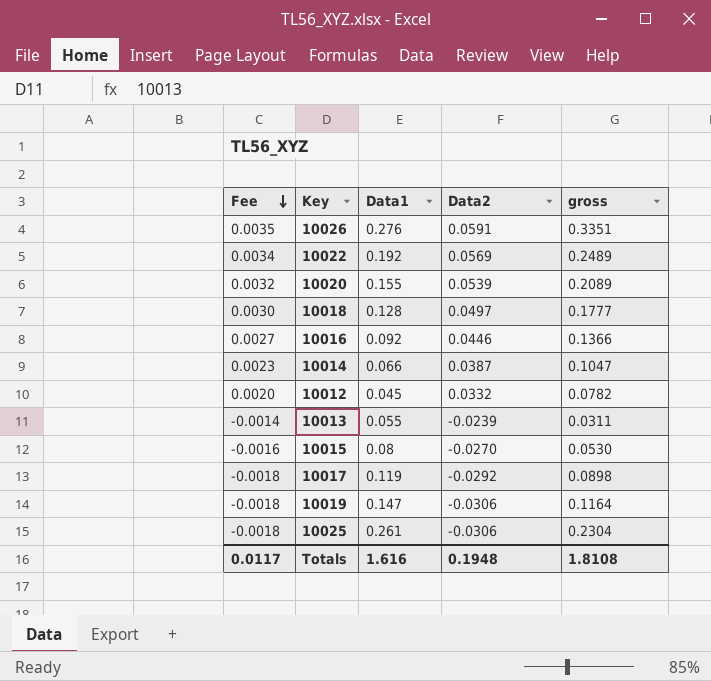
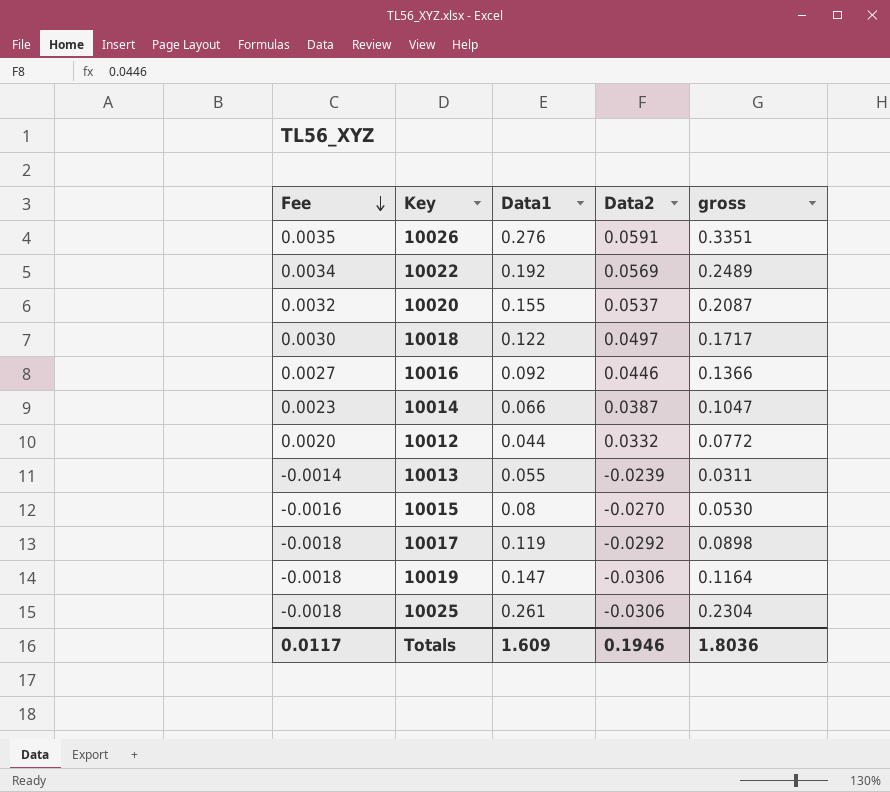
10020 | Data2: 0.0539 -> 0.0537
10020 | gross: 0.2089 -> 0.2087
10018 | Data1: 0.128 -> 0.122
10018 | gross: 0.1777 -> 0.1717
10012 | Data1: 0.045 -> 0.044
10012 | gross: 0.0782 -> 0.0772
Totals | Data1: 1.616 -> 1.609
Totals | Data2: 0.1948 -> 0.1946
Totals | gross: 1.8108 -> 1.8036

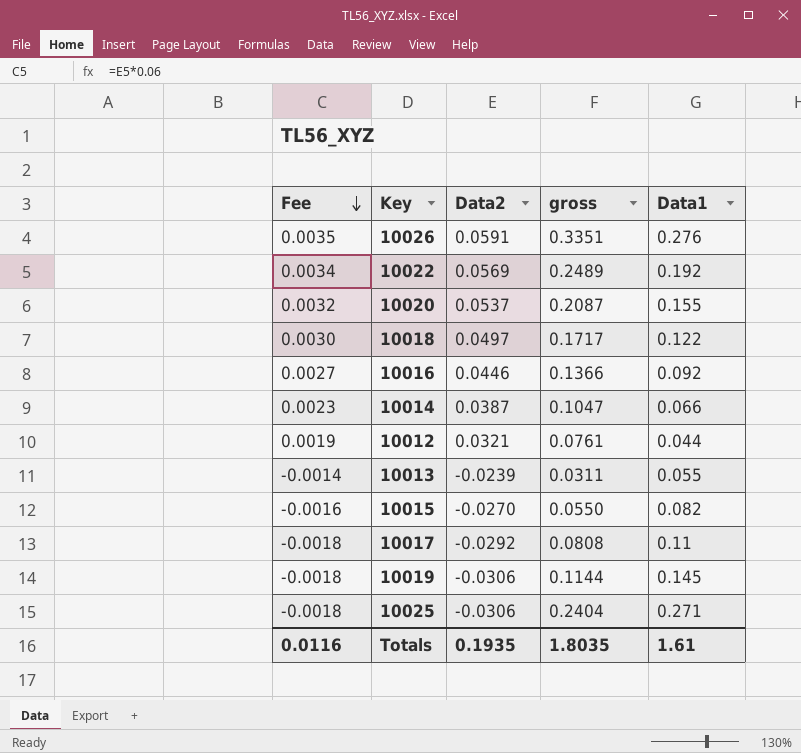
column Data1 | position: 3 -> 5
10012 | Fee: 0.0020 -> 0.0019
10012 | Data2: 0.0332 -> 0.0321
10012 | gross: 0.0772 -> 0.0761
10015 | gross: 0.0530 -> 0.0550
10015 | Data1: 0.08 -> 0.082
10017 | gross: 0.0898 -> 0.0808
10017 | Data1: 0.119 -> 0.11
10019 | gross: 0.1164 -> 0.1144
10019 | Data1: 0.147 -> 0.145
10025 | gross: 0.2304 -> 0.2404
10025 | Data1: 0.261 -> 0.271
Totals | Fee: 0.0117 -> 0.0116
Totals | Data2: 0.1946 -> 0.1935
Totals | gross: 1.8036 -> 1.8035
Totals | Data1: 1.609 -> 1.61

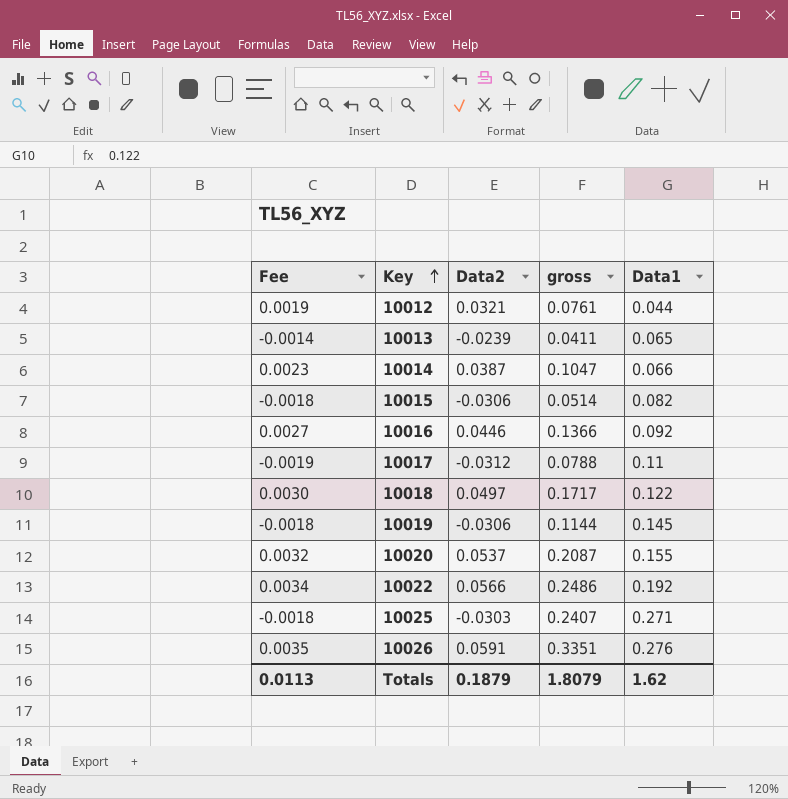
row order: Fee descending -> Key ascending
10013 | gross: 0.0311 -> 0.0411
10013 | Data1: 0.055 -> 0.065
10015 | Fee: -0.0016 -> -0.0018
10015 | Data2: -0.0270 -> -0.0306
10015 | gross: 0.0550 -> 0.0514
10017 | Fee: -0.0018 -> -0.0019
10017 | Data2: -0.0292 -> -0.0312
10017 | gross: 0.0808 -> 0.0788
10022 | Data2: 0.0569 -> 0.0566
10022 | gross: 0.2489 -> 0.2486
10025 | Data2: -0.0306 -> -0.0303
10025 | gross: 0.2404 -> 0.2407
Totals | Fee: 0.0116 -> 0.0113
Totals | Data2: 0.1935 -> 0.1879
Totals | gross: 1.8035 -> 1.8079
Totals | Data1: 1.61 -> 1.62

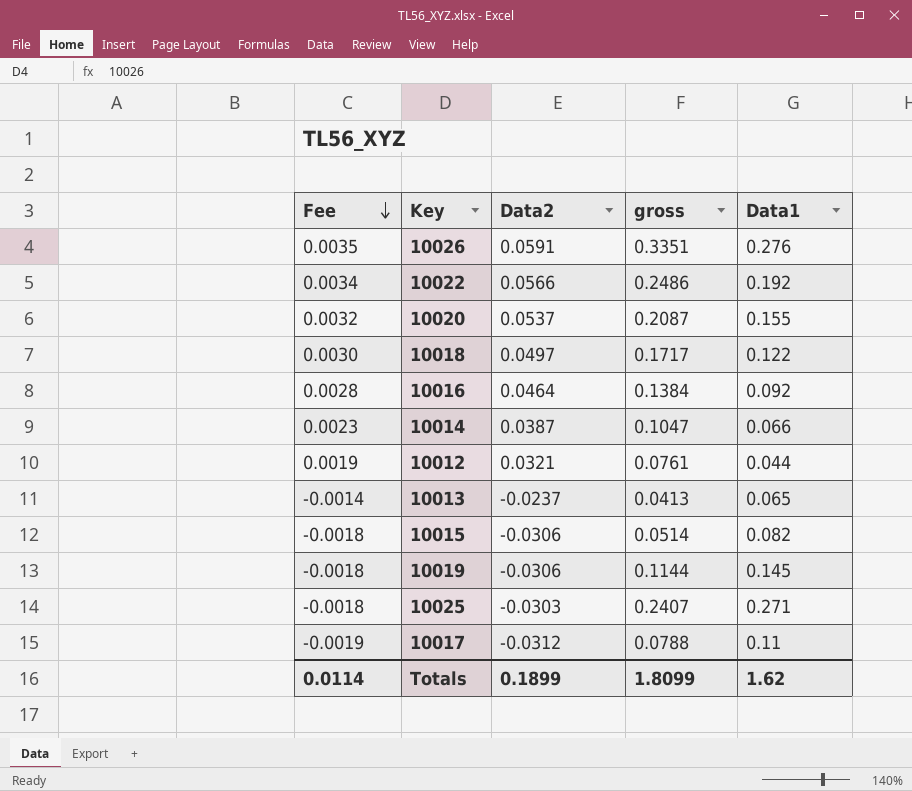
row order: Key ascending -> Fee descending
10016 | Fee: 0.0027 -> 0.0028
10016 | Data2: 0.0446 -> 0.0464
10016 | gross: 0.1366 -> 0.1384
10013 | Data2: -0.0239 -> -0.0237
10013 | gross: 0.0411 -> 0.0413
Totals | Fee: 0.0113 -> 0.0114
Totals | Data2: 0.1879 -> 0.1899
Totals | gross: 1.8079 -> 1.8099

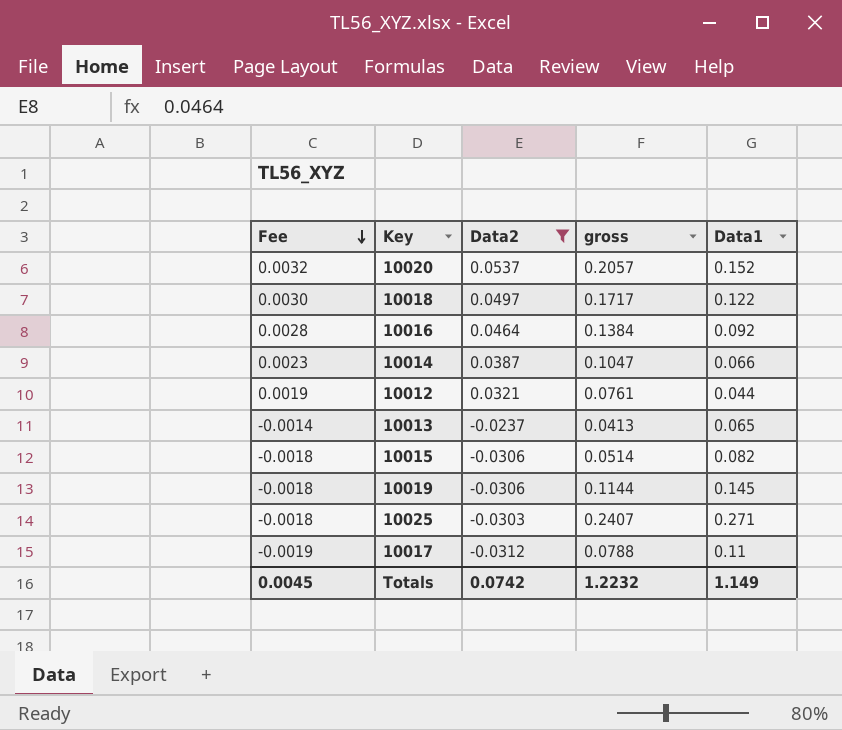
filter: none -> Data2 <= 0.0537
10020 | gross: 0.2087 -> 0.2057
10020 | Data1: 0.155 -> 0.152
Totals | Fee: 0.0114 -> 0.0045
Totals | Data2: 0.1899 -> 0.0742
Totals | gross: 1.8099 -> 1.2232
Totals | Data1: 1.62 -> 1.149

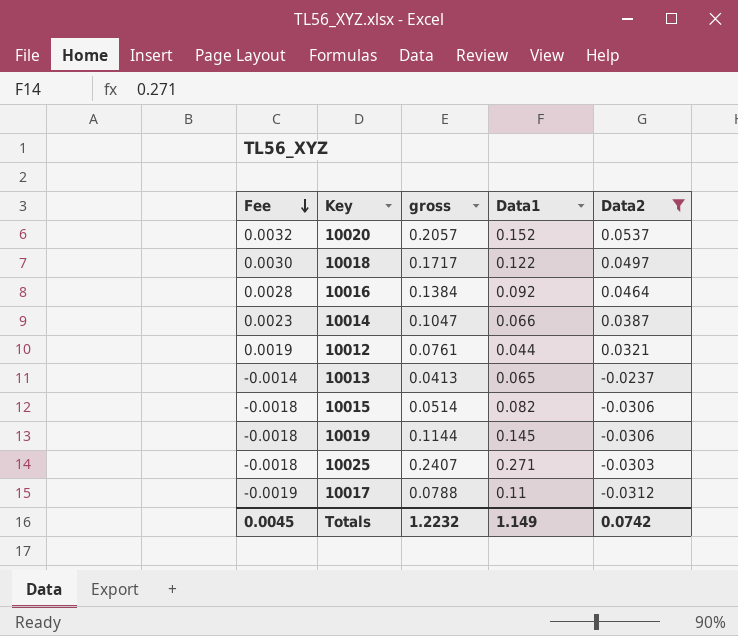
column Data2 | position: 3 -> 5

